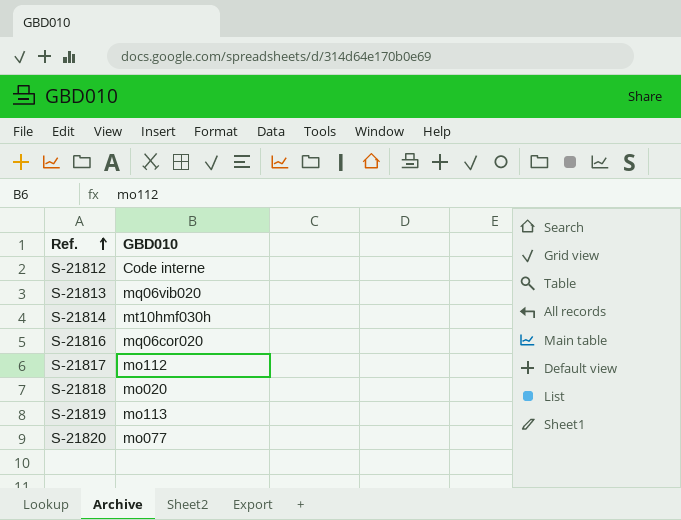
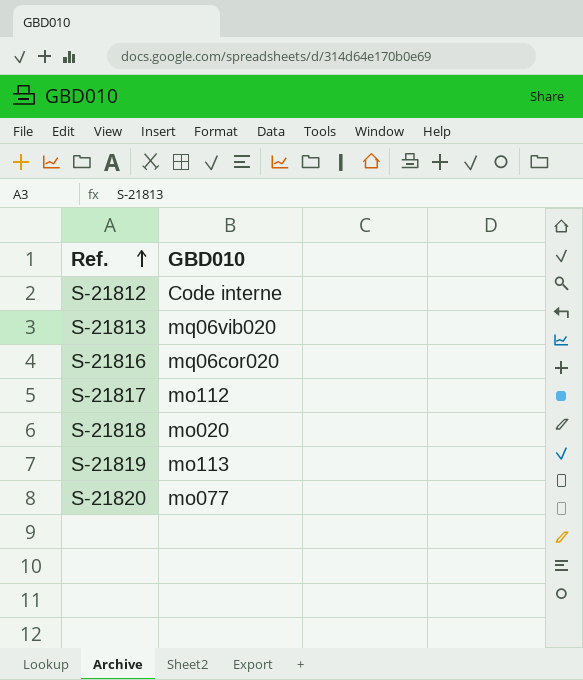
row S-21814: mt10hmf030h -> none

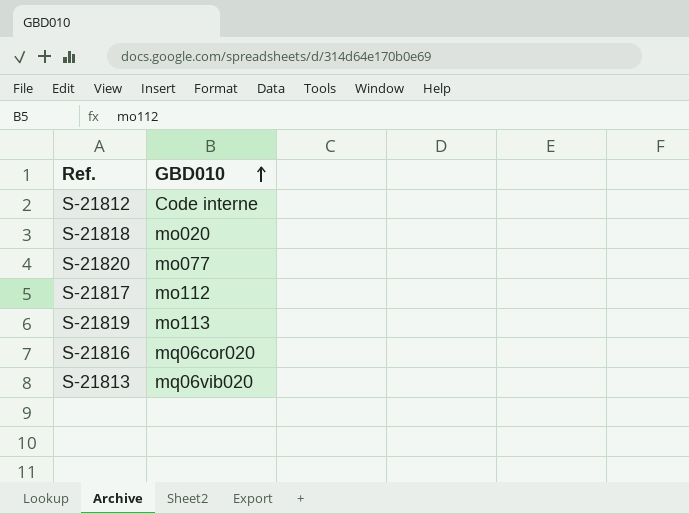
row order: Ref. ascending -> GBD010 ascending

